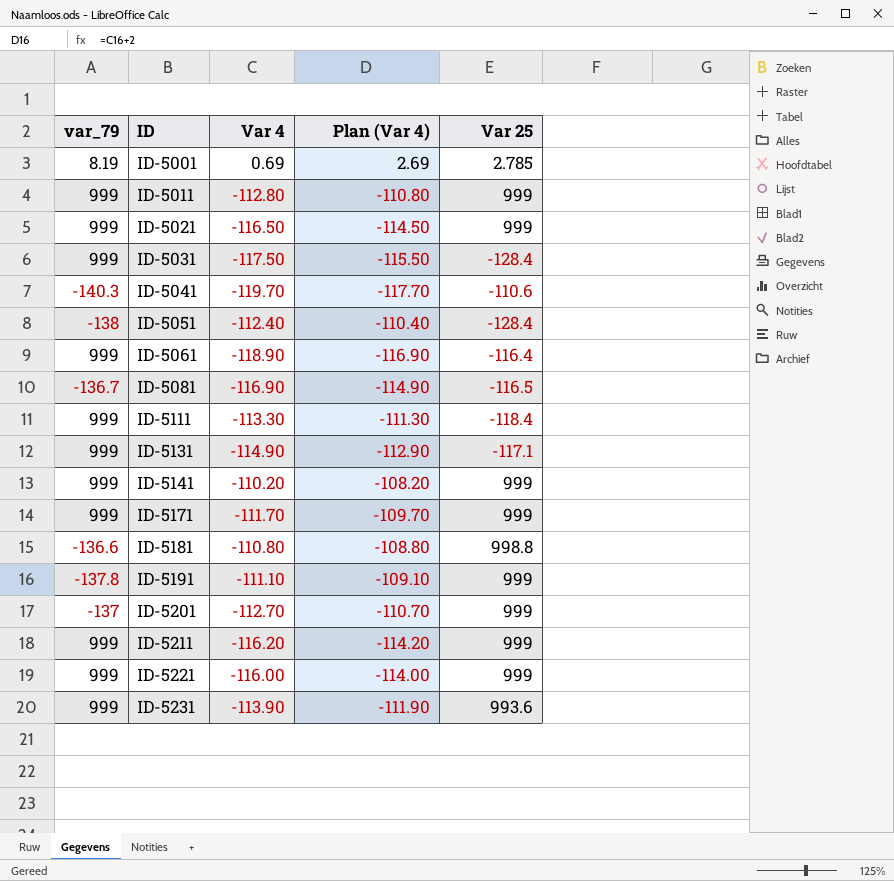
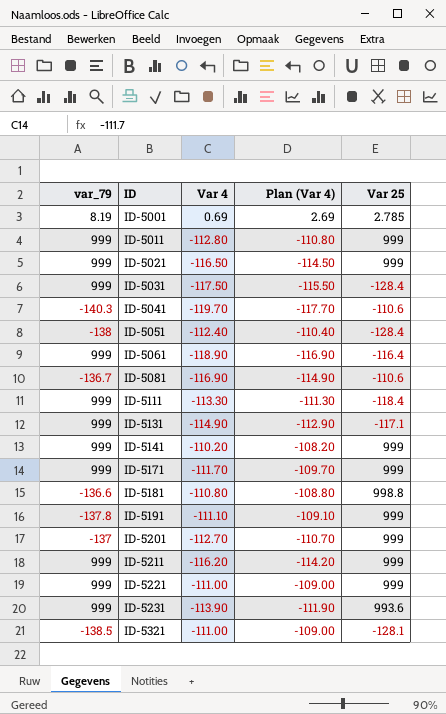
ID-5081 | Var 25: -116.5 -> -110.6
ID-5221 | Var 4: -116.00 -> -111.00
ID-5221 | Plan (Var 4): -114.00 -> -109.00
row ID-5321: none -> -138.5 | -111.00 | -109.00 | -128.1

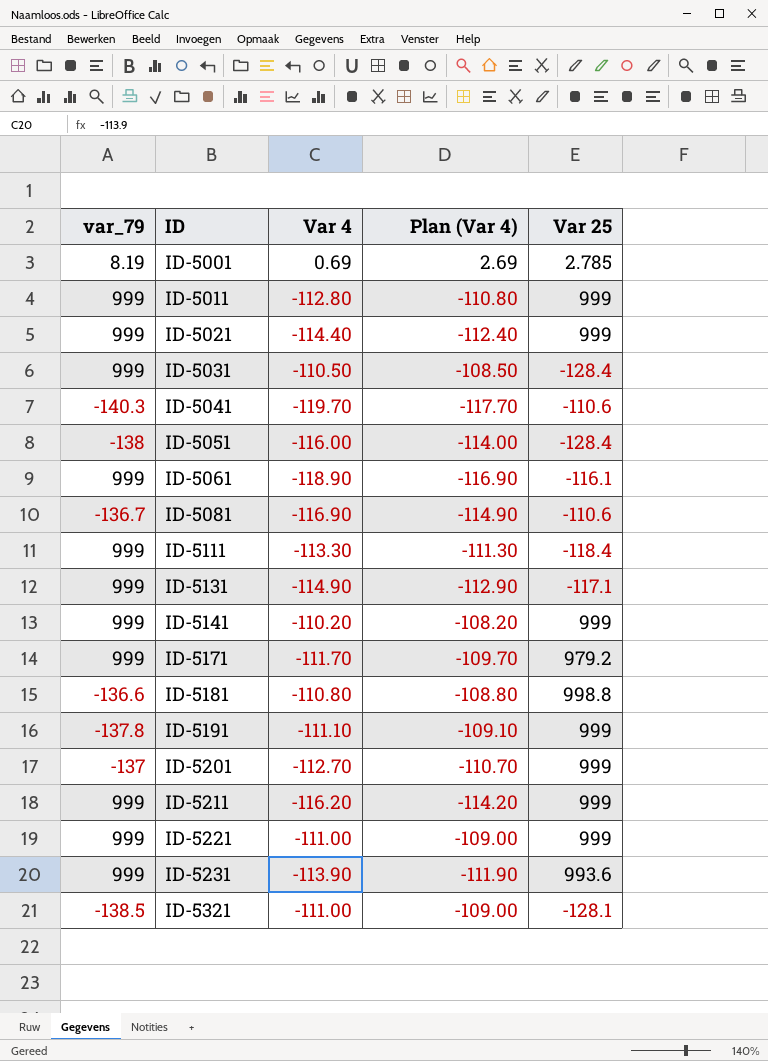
ID-5021 | Var 4: -116.50 -> -114.40
ID-5021 | Plan (Var 4): -114.50 -> -112.40
ID-5031 | Var 4: -117.50 -> -110.50
ID-5031 | Plan (Var 4): -115.50 -> -108.50
ID-5051 | Var 4: -112.40 -> -116.00
ID-5051 | Plan (Var 4): -110.40 -> -114.00
ID-5061 | Var 25: -116.4 -> -116.1
ID-5171 | Var 25: 999 -> 979.2

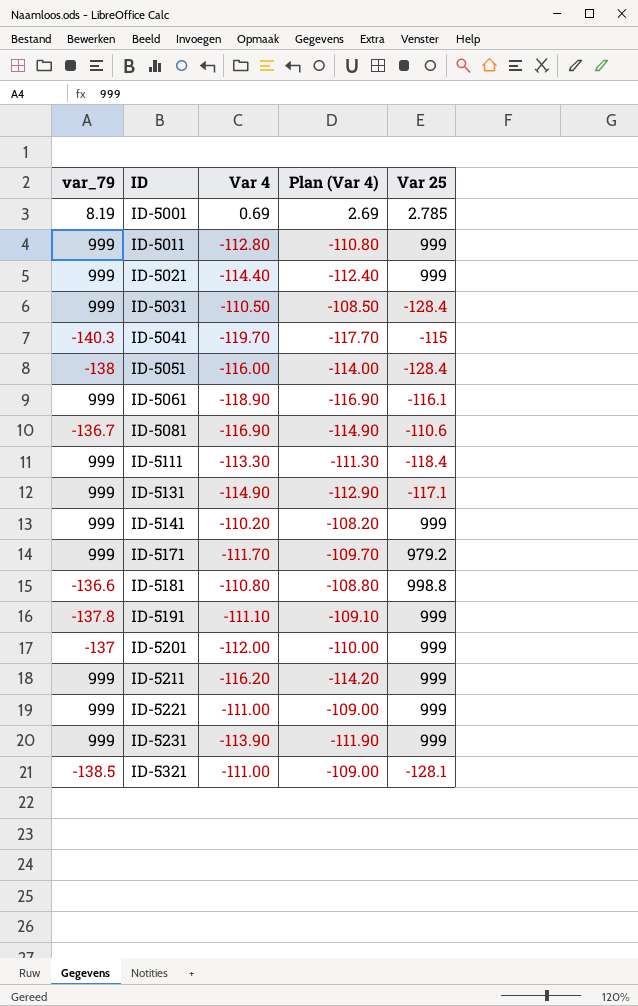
ID-5041 | Var 25: -110.6 -> -115
ID-5201 | Var 4: -112.70 -> -112.00
ID-5201 | Plan (Var 4): -110.70 -> -110.00
ID-5231 | Var 25: 993.6 -> 999

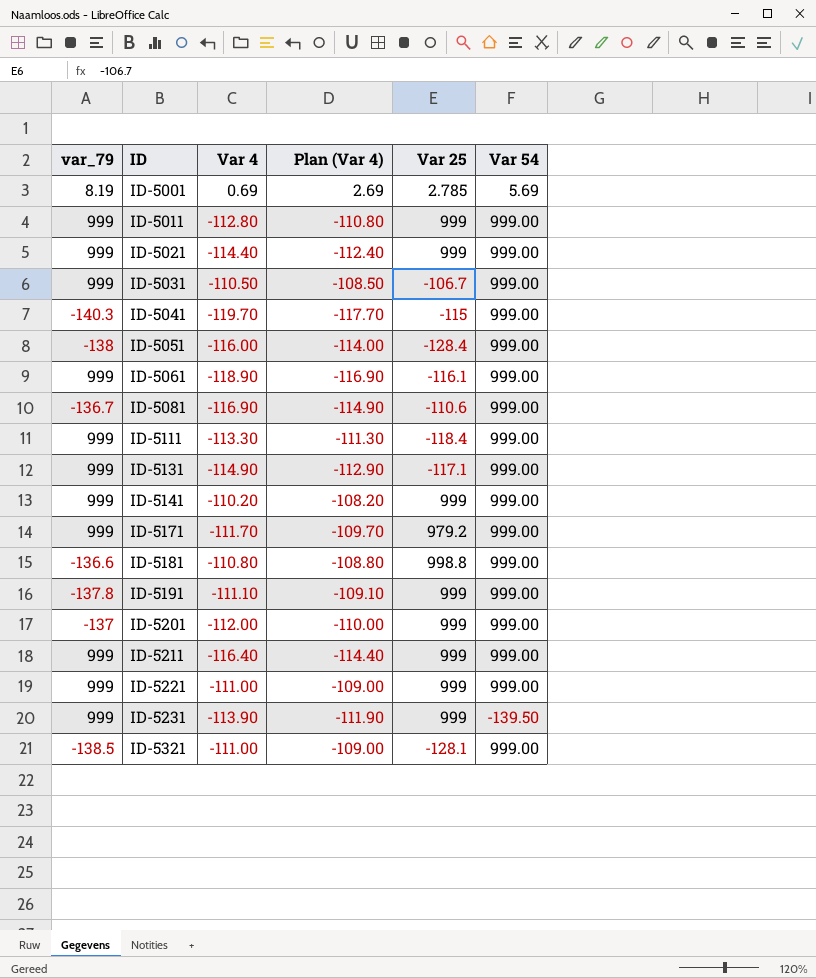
column Var 54 | position: none -> 6
ID-5031 | Var 25: -128.4 -> -106.7
ID-5211 | Var 4: -116.20 -> -116.40
ID-5211 | Plan (Var 4): -114.20 -> -114.40

